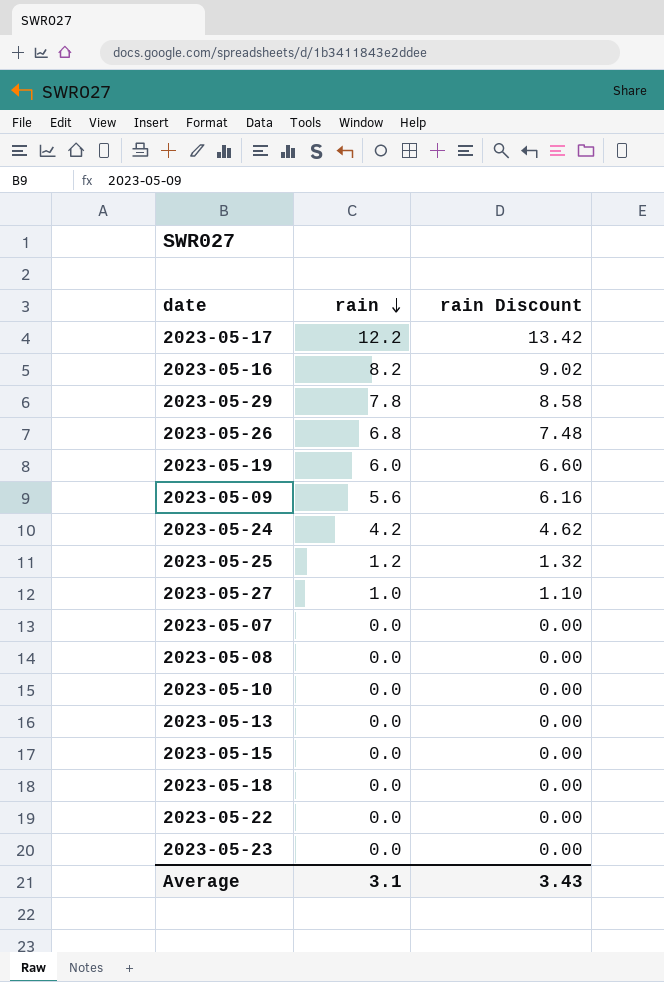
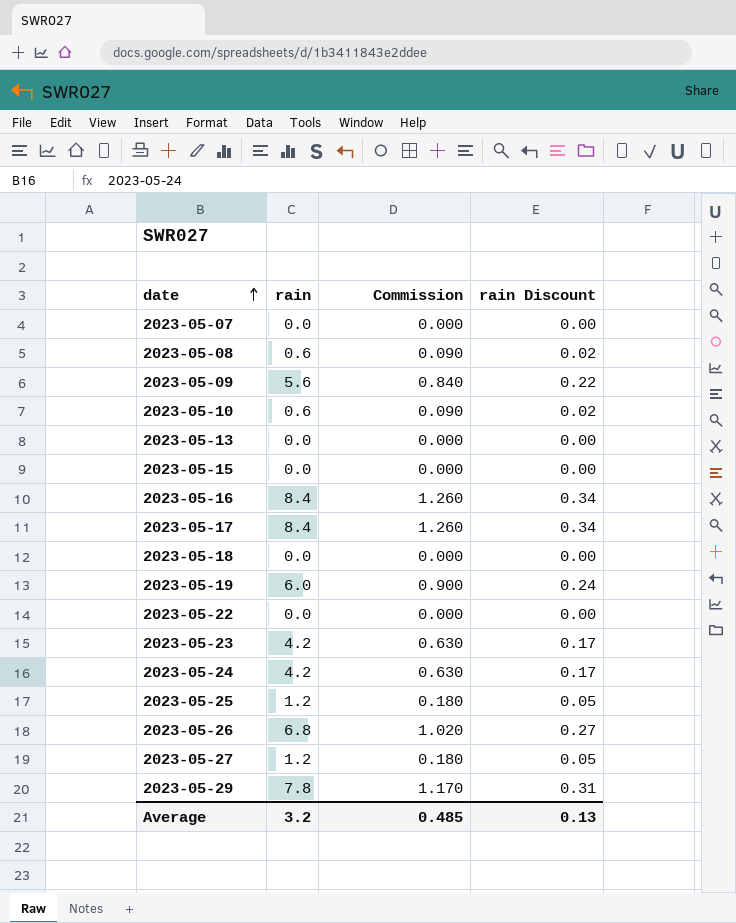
row order: rain descending -> date ascending
column Commission | formula: none -> [rain] * 0.15
column rain Discount | formula: [rain] * 1.1 -> [rain] * 0.04
2023-05-08 | rain: 0.0 -> 0.6
2023-05-10 | rain: 0.0 -> 0.6
2023-05-16 | rain: 8.2 -> 8.4
2023-05-17 | rain: 12.2 -> 8.4
2023-05-23 | rain: 0.0 -> 4.2
2023-05-27 | rain: 1.0 -> 1.2
Average | rain: 3.1 -> 3.2
Average | rain Discount: 3.43 -> 0.13

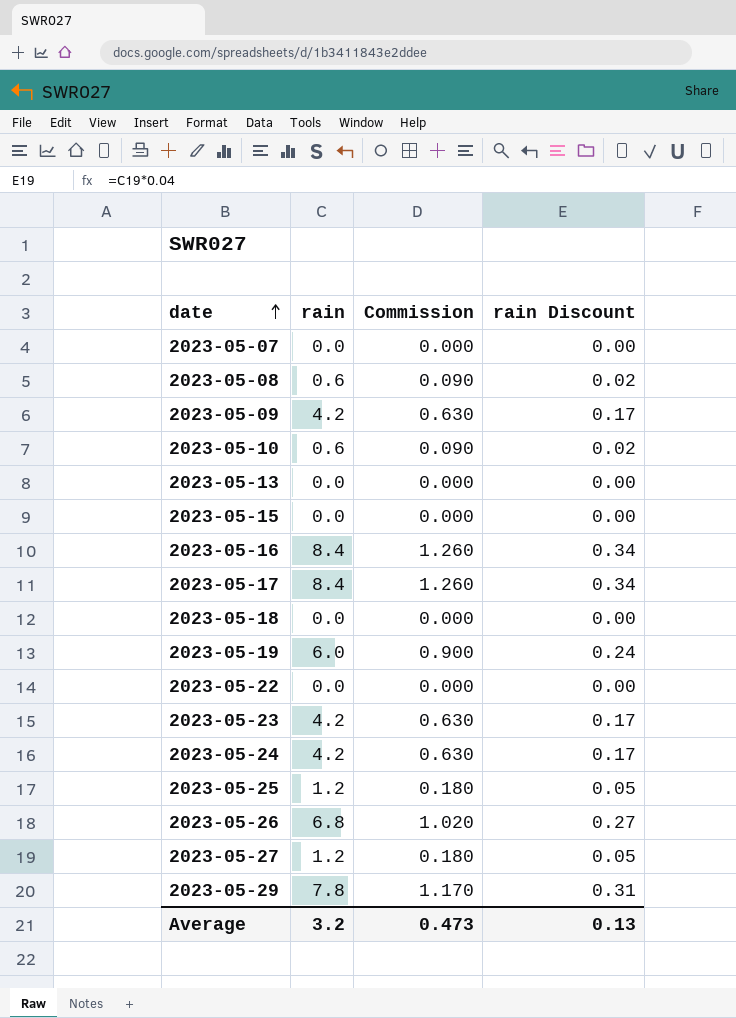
2023-05-09 | rain: 5.6 -> 4.2
2023-05-09 | Commission: 0.840 -> 0.630
2023-05-09 | rain Discount: 0.22 -> 0.17
Average | Commission: 0.485 -> 0.473

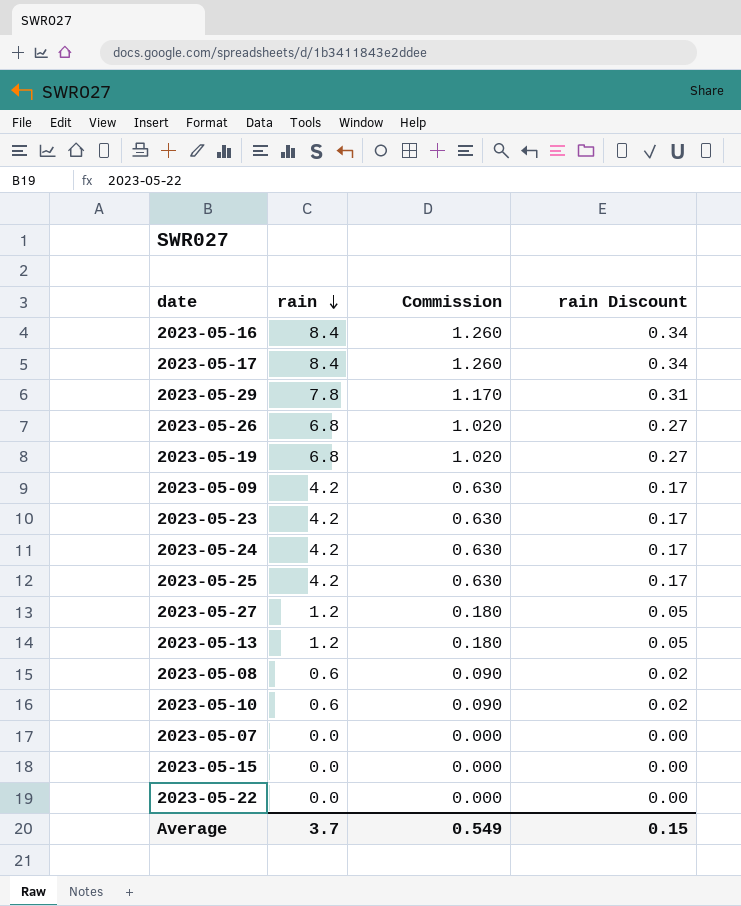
row order: date ascending -> rain descending
row 2023-05-18: 0.0 | 0.000 | 0.00 -> none
2023-05-19 | rain: 6.0 -> 6.8
2023-05-19 | Commission: 0.900 -> 1.020
2023-05-19 | rain Discount: 0.24 -> 0.27
2023-05-25 | rain: 1.2 -> 4.2
2023-05-25 | Commission: 0.180 -> 0.630
2023-05-25 | rain Discount: 0.05 -> 0.17
2023-05-13 | rain: 0.0 -> 1.2
2023-05-13 | Commission: 0.000 -> 0.180
2023-05-13 | rain Discount: 0.00 -> 0.05
Average | rain: 3.2 -> 3.7
Average | Commission: 0.473 -> 0.549
Average | rain Discount: 0.13 -> 0.15

